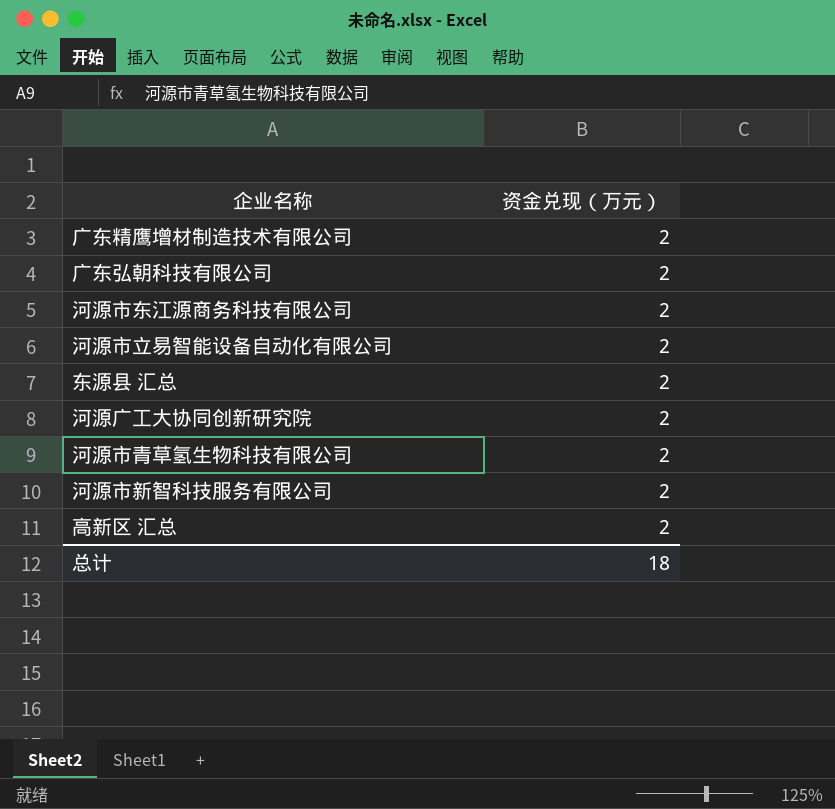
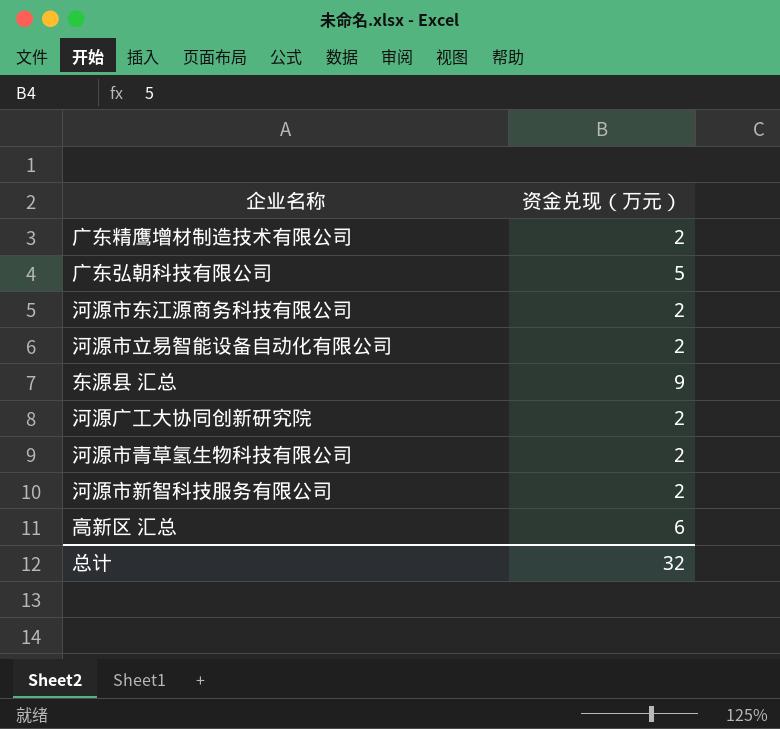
广东弘朝科技有限公司 | 资金兑现（万元）: 2 -> 5
东源县 汇总 | 资金兑现（万元）: 2 -> 9
高新区 汇总 | 资金兑现（万元）: 2 -> 6
总计 | 资金兑现（万元）: 18 -> 32

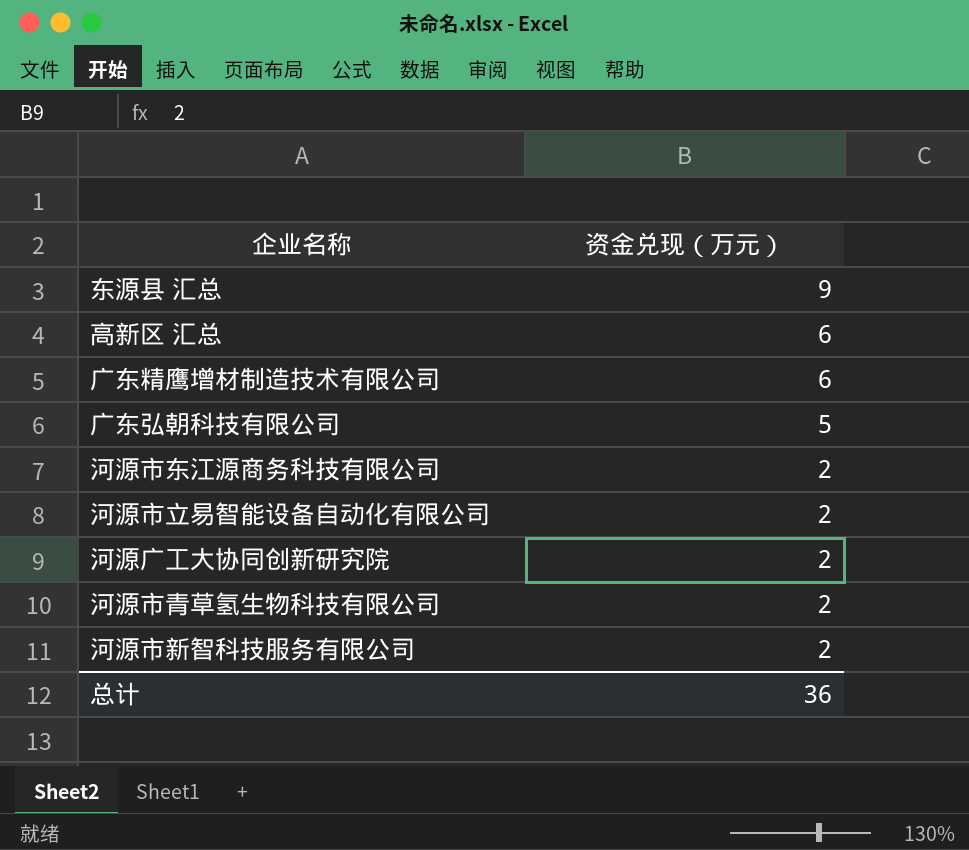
row order: none -> 资金兑现（万元） descending
广东精鹰增材制造技术有限公司 | 资金兑现（万元）: 2 -> 6
总计 | 资金兑现（万元）: 32 -> 36

